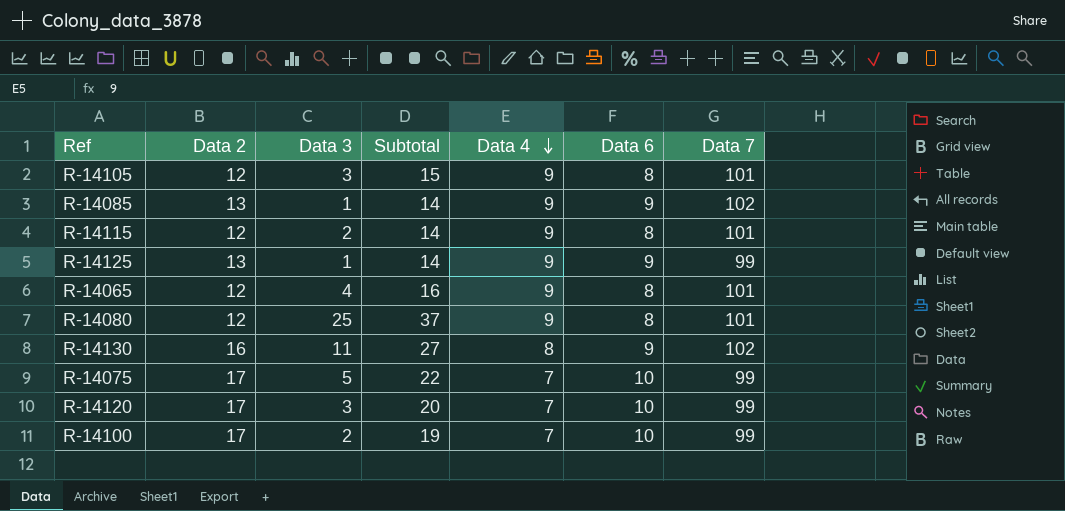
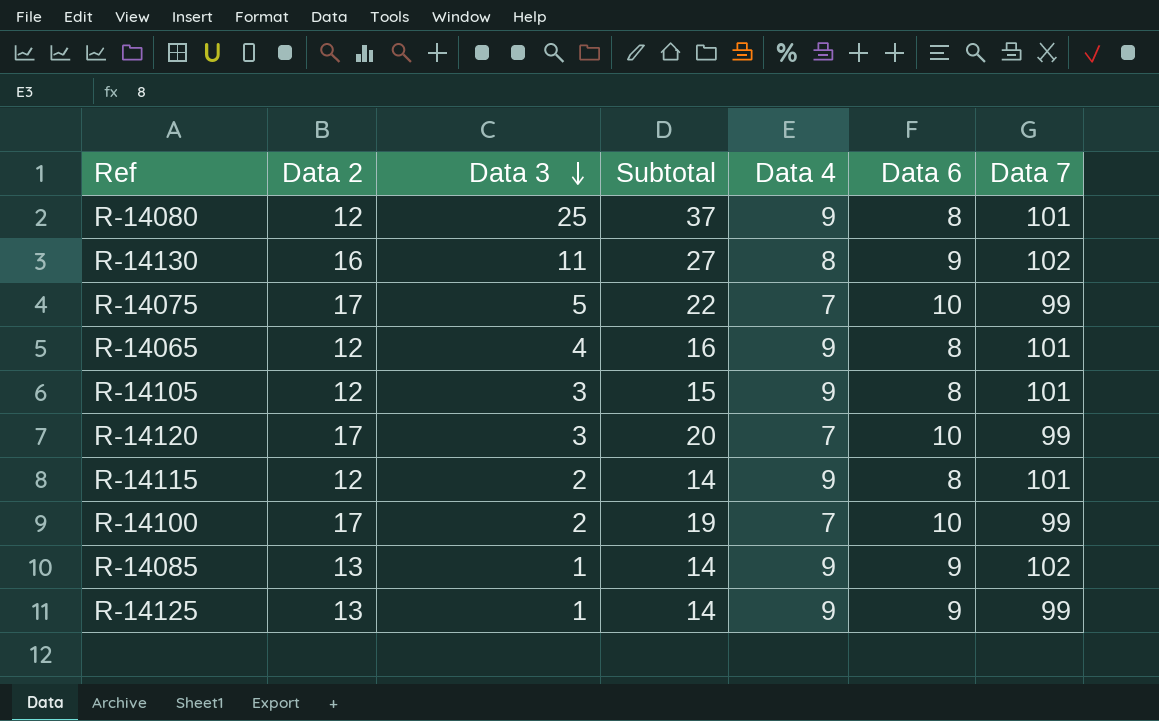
row order: Data 4 descending -> Data 3 descending

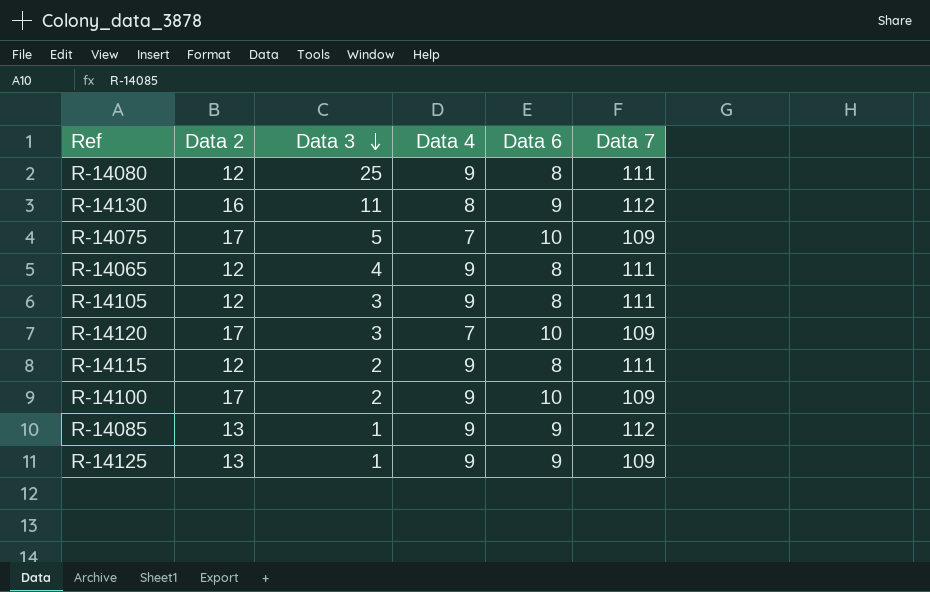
column Subtotal | formula: [Data 2] + [Data 3] -> none
R-14080 | Data 7: 101 -> 111
R-14130 | Data 7: 102 -> 112
R-14075 | Data 7: 99 -> 109
R-14065 | Data 7: 101 -> 111
R-14105 | Data 7: 101 -> 111
R-14120 | Data 7: 99 -> 109
R-14115 | Data 7: 101 -> 111
R-14100 | Data 4: 7 -> 9
R-14100 | Data 7: 99 -> 109
R-14085 | Data 7: 102 -> 112
R-14125 | Data 7: 99 -> 109

